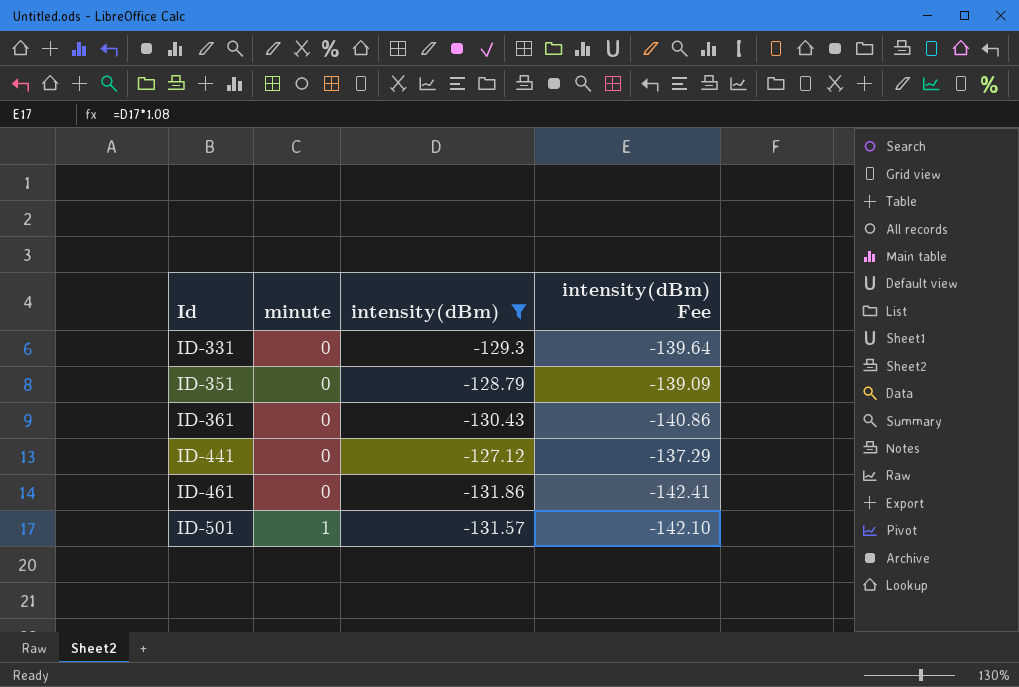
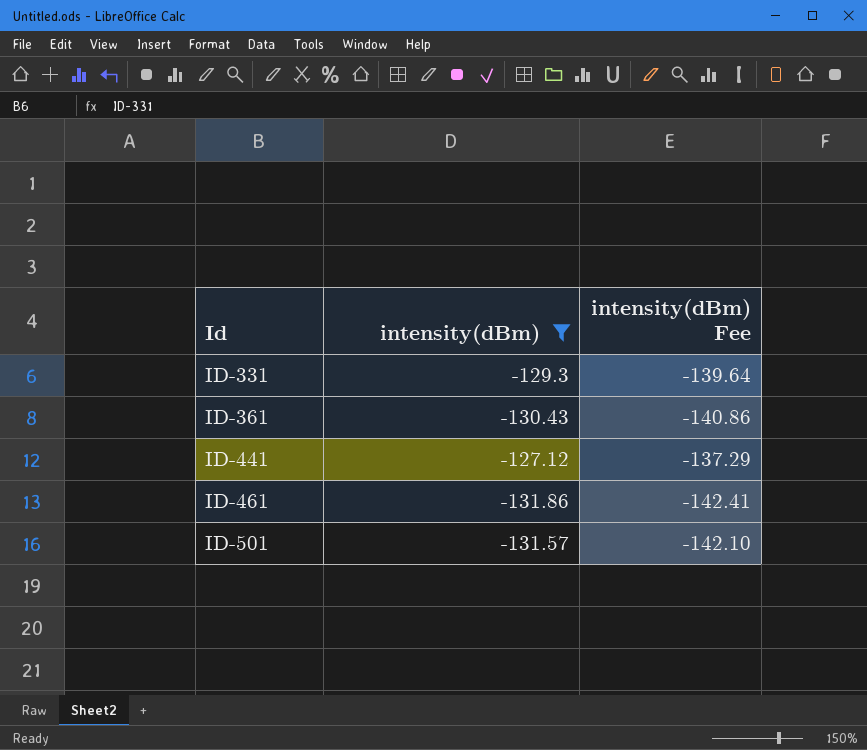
column minute | position: 2 -> none
row ID-351: 0 | -128.79 | -139.09 -> none

